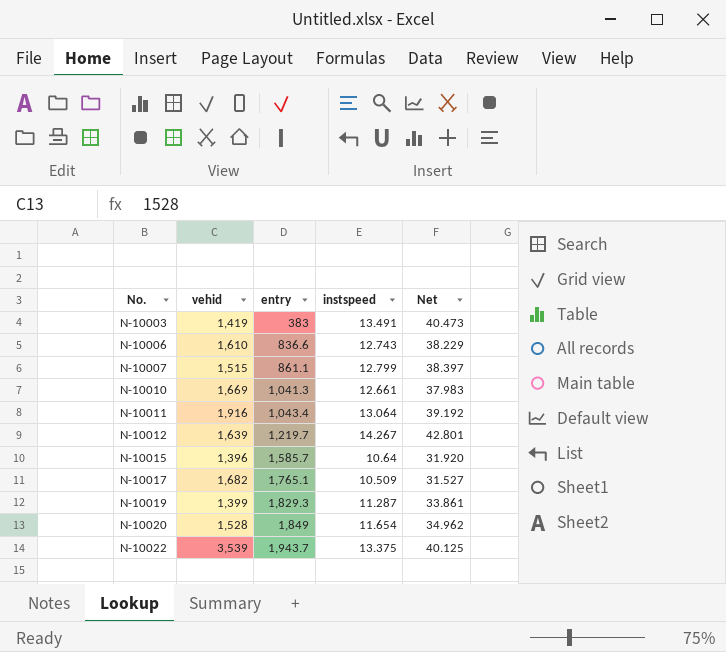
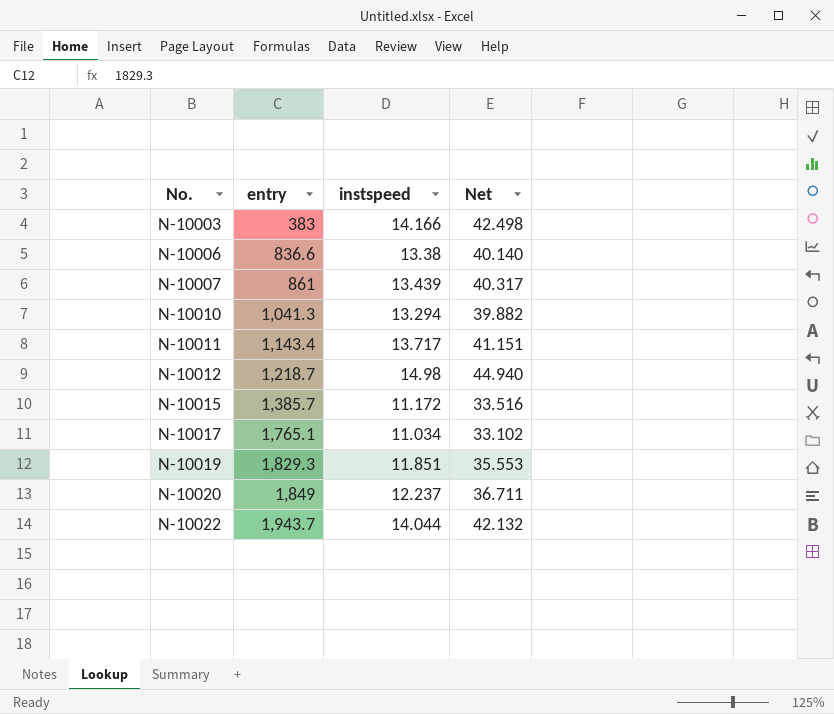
column vehid | position: 2 -> none
N-10003 | instspeed: 13.491 -> 14.166
N-10003 | Net: 40.473 -> 42.498
N-10006 | instspeed: 12.743 -> 13.38
N-10006 | Net: 38.229 -> 40.140
N-10007 | entry: 861.1 -> 861
N-10007 | instspeed: 12.799 -> 13.439
N-10007 | Net: 38.397 -> 40.317
N-10010 | instspeed: 12.661 -> 13.294
N-10010 | Net: 37.983 -> 39.882
N-10011 | entry: 1,043.4 -> 1,143.4
N-10011 | instspeed: 13.064 -> 13.717
N-10011 | Net: 39.192 -> 41.151
N-10012 | entry: 1,219.7 -> 1,218.7
N-10012 | instspeed: 14.267 -> 14.98
N-10012 | Net: 42.801 -> 44.940
N-10015 | entry: 1,585.7 -> 1,385.7
N-10015 | instspeed: 10.64 -> 11.172
N-10015 | Net: 31.920 -> 33.516
N-10017 | instspeed: 10.509 -> 11.034
N-10017 | Net: 31.527 -> 33.102
N-10019 | instspeed: 11.287 -> 11.851
N-10019 | Net: 33.861 -> 35.553
N-10020 | instspeed: 11.654 -> 12.237
N-10020 | Net: 34.962 -> 36.711
N-10022 | instspeed: 13.375 -> 14.044
N-10022 | Net: 40.125 -> 42.132

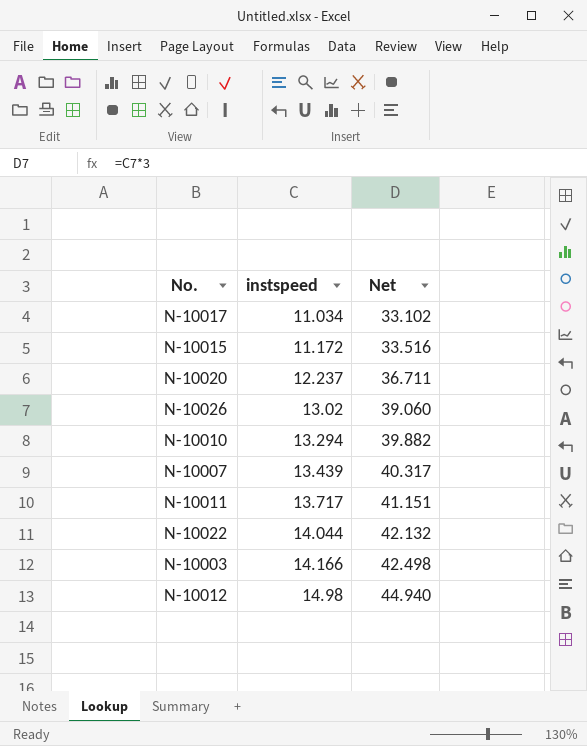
row order: No. ascending -> instspeed ascending
column entry | position: 2 -> none
row N-10006: 836.6 | 13.38 | 40.140 -> none
row N-10019: 1,829.3 | 11.851 | 35.553 -> none
row N-10026: none -> 13.02 | 39.060

